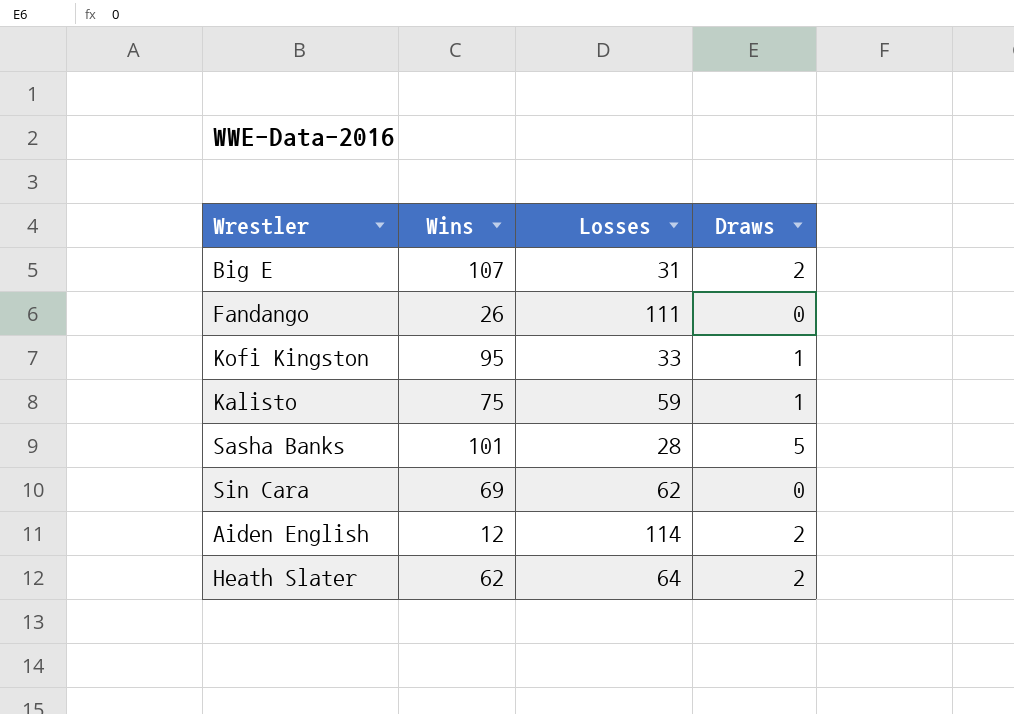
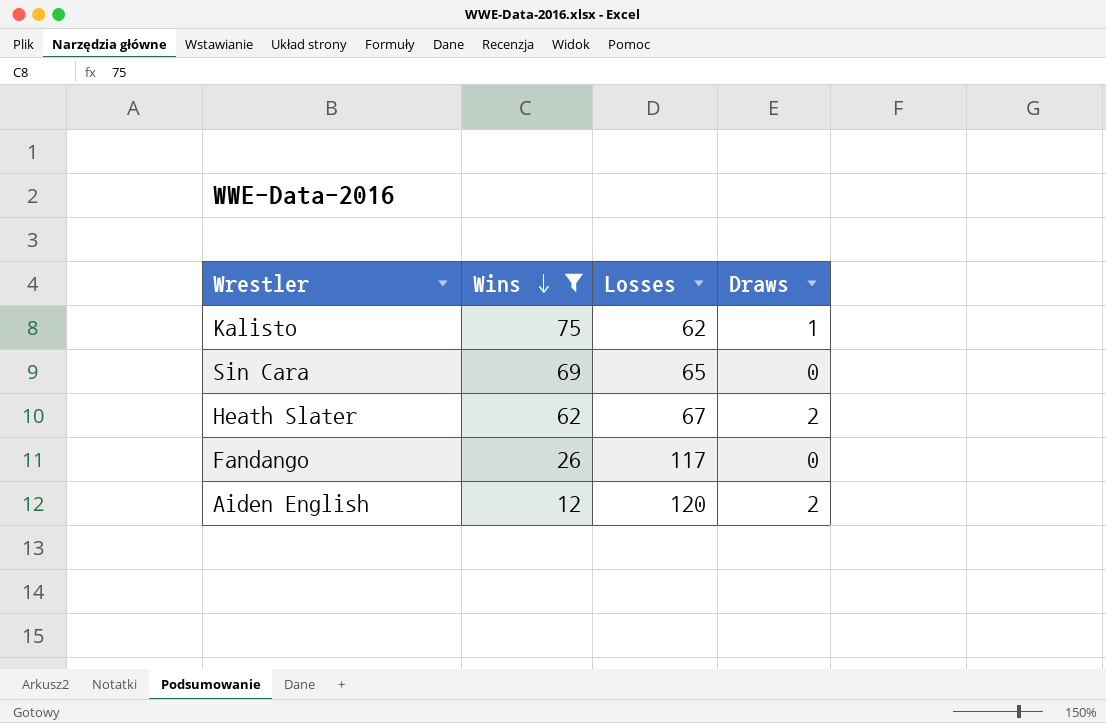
filter: none -> Wins <= 75
row order: none -> Wins descending
Kalisto | Losses: 59 -> 62
Sin Cara | Losses: 62 -> 65
Heath Slater | Losses: 64 -> 67
Fandango | Losses: 111 -> 117
Aiden English | Losses: 114 -> 120

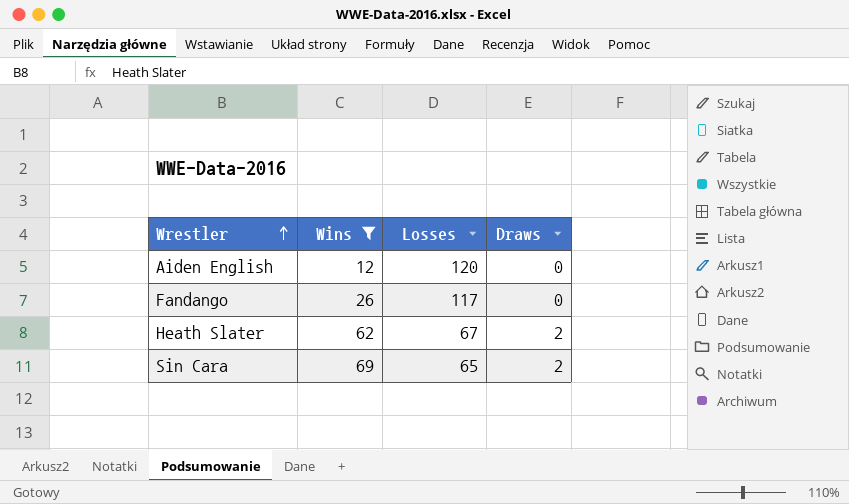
row order: Wins descending -> Wrestler ascending
row Kalisto: 75 | 62 | 1 -> none
Aiden English | Draws: 2 -> 0
Sin Cara | Draws: 0 -> 2

